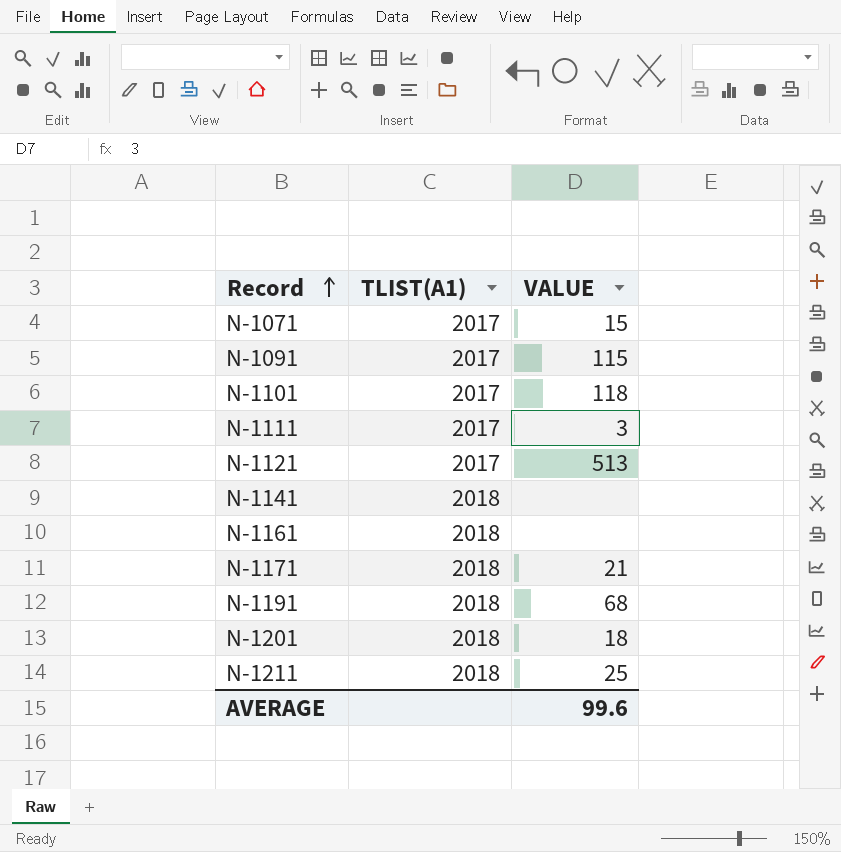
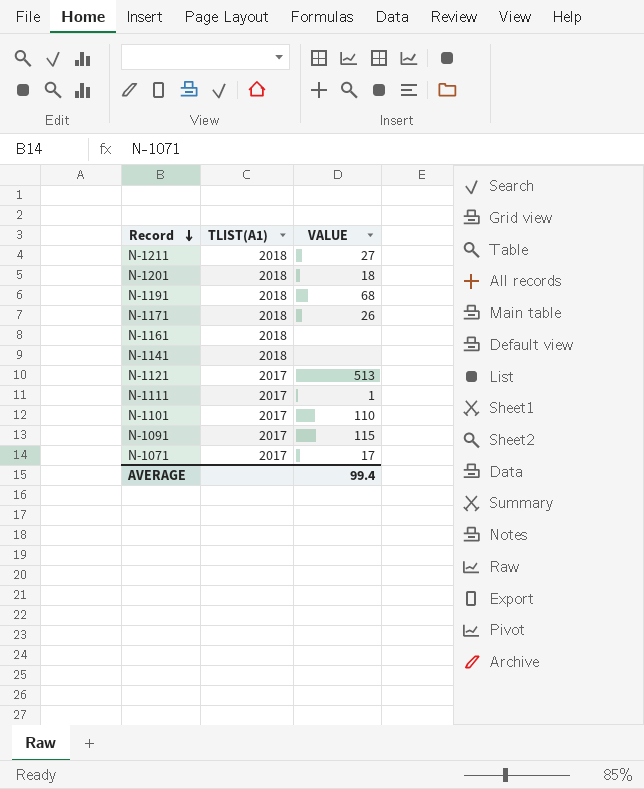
row order: Record ascending -> Record descending
N-1211 | VALUE: 25 -> 27
N-1171 | VALUE: 21 -> 26
N-1111 | VALUE: 3 -> 1
N-1101 | VALUE: 118 -> 110
N-1071 | VALUE: 15 -> 17
AVERAGE | VALUE: 99.6 -> 99.4

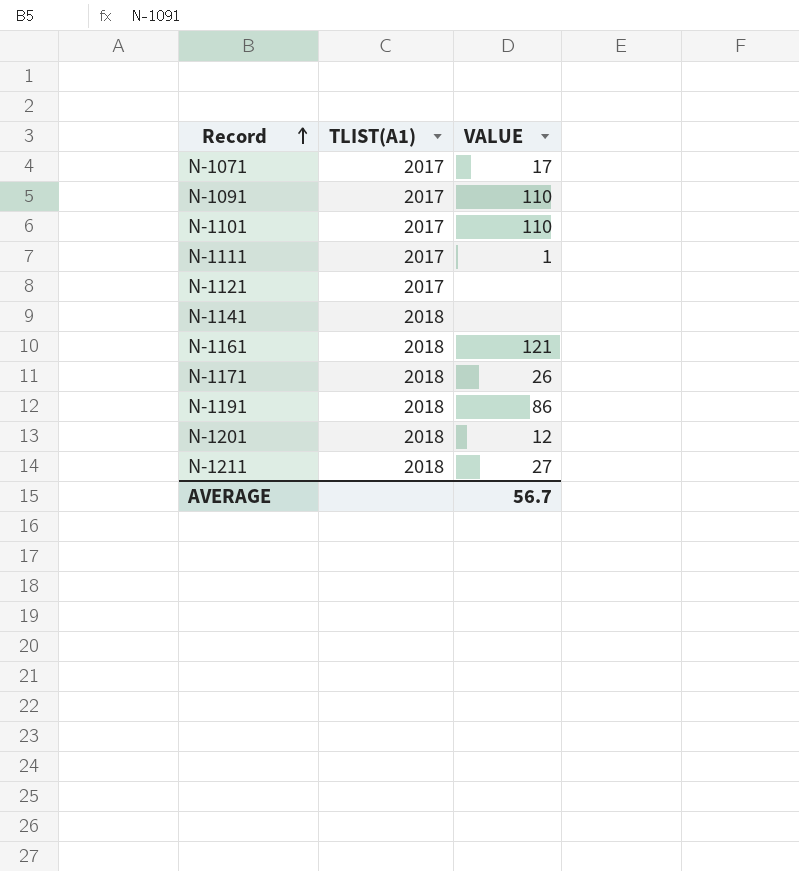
row order: Record descending -> Record ascending
N-1091 | VALUE: 115 -> 110
N-1121 | VALUE: 513 -> none
N-1161 | VALUE: none -> 121
N-1191 | VALUE: 68 -> 86
N-1201 | VALUE: 18 -> 12
AVERAGE | VALUE: 99.4 -> 56.7

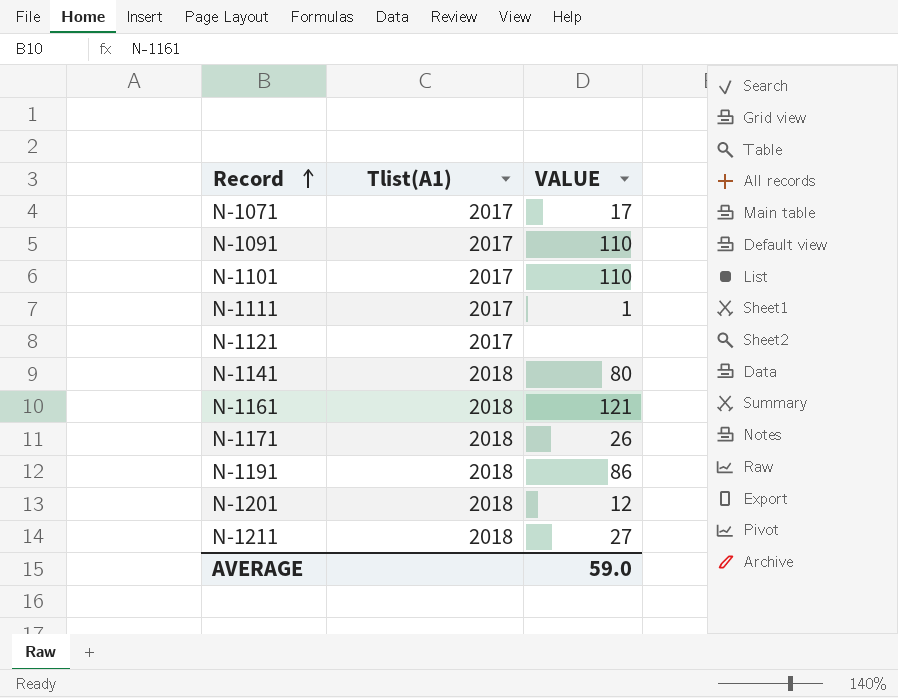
column name: TLIST(A1) -> Tlist(A1)
N-1141 | VALUE: none -> 80
AVERAGE | VALUE: 56.7 -> 59.0

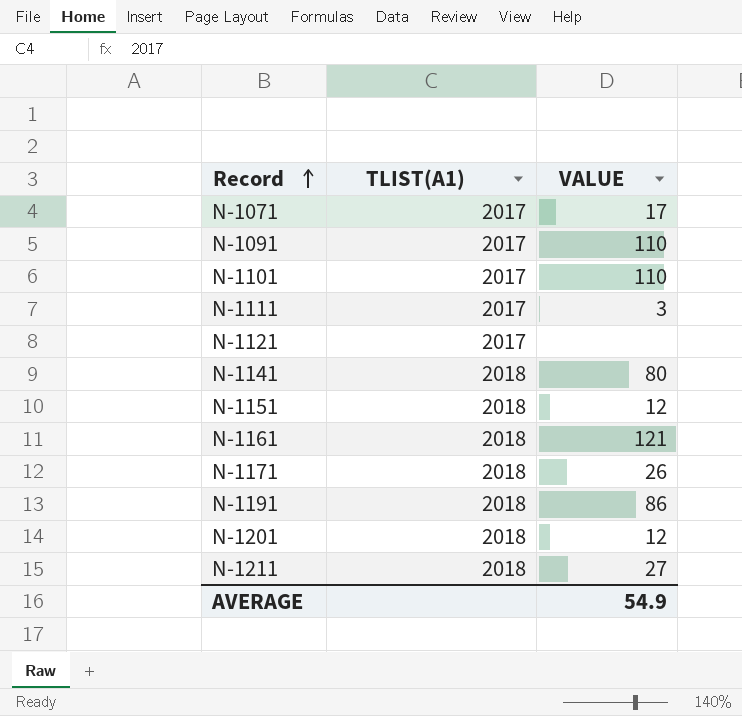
column name: Tlist(A1) -> TLIST(A1)
N-1111 | VALUE: 1 -> 3
row N-1151: none -> 2018 | 12
AVERAGE | VALUE: 59.0 -> 54.9

